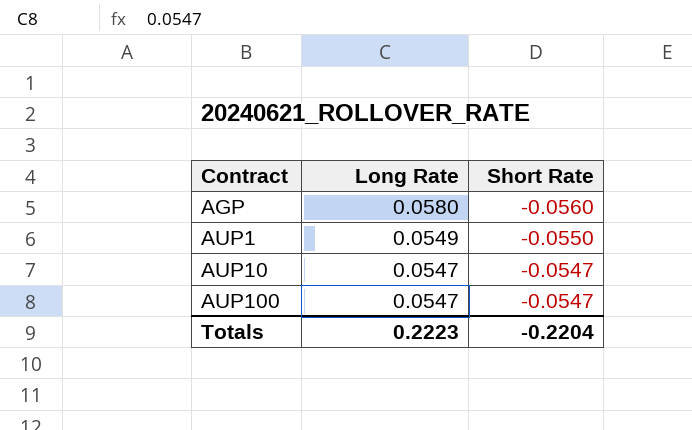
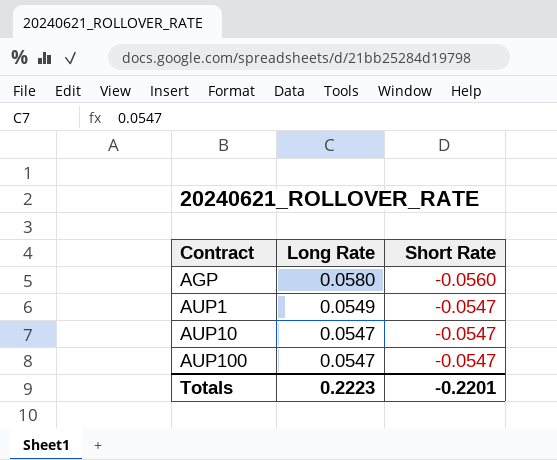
AUP1 | Short Rate: -0.0550 -> -0.0547
Totals | Short Rate: -0.2204 -> -0.2201

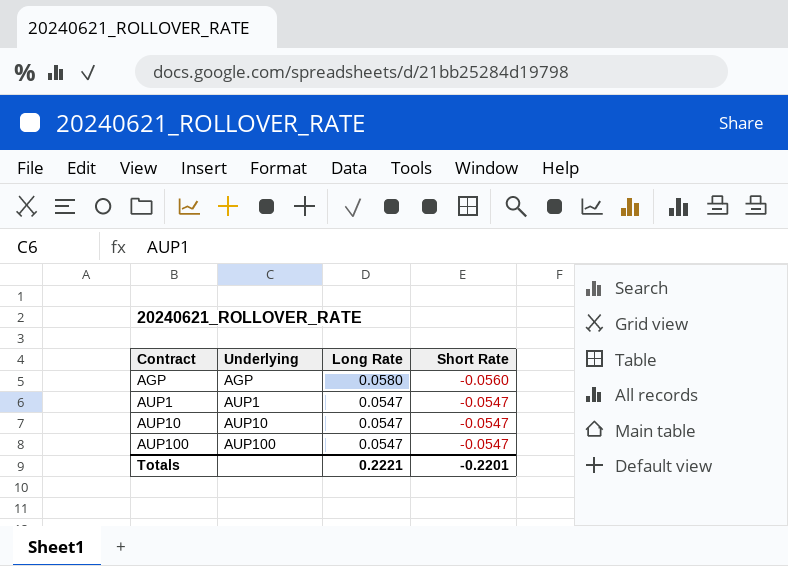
column Underlying | position: none -> 2
AUP1 | Long Rate: 0.0549 -> 0.0547
Totals | Long Rate: 0.2223 -> 0.2221

